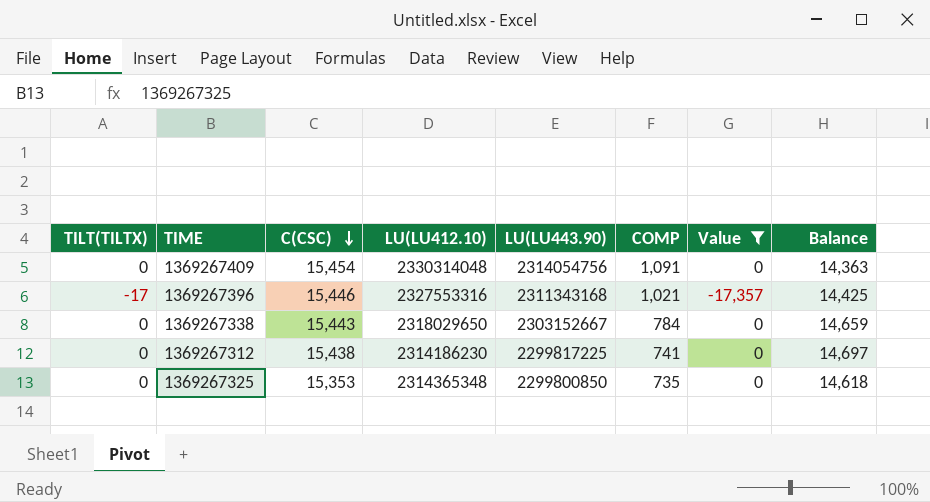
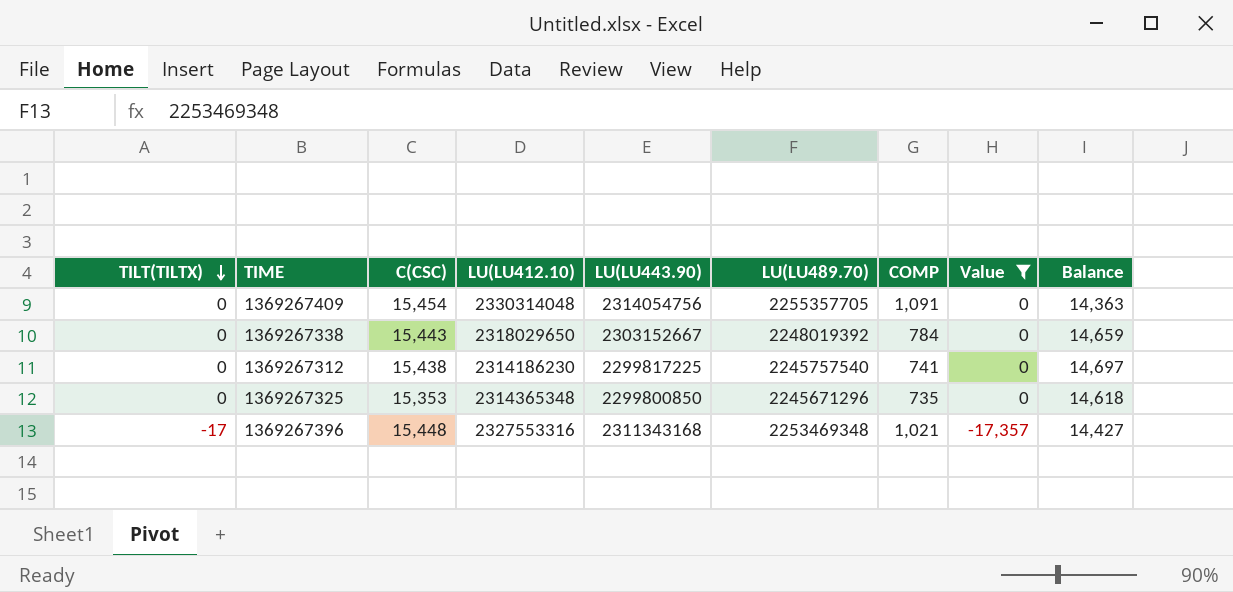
row order: C(CSC) descending -> TILT(TILTX) descending
column LU(LU489.70) | position: none -> 6
1369267396 | C(CSC): 15,446 -> 15,448
1369267396 | Balance: 14,425 -> 14,427

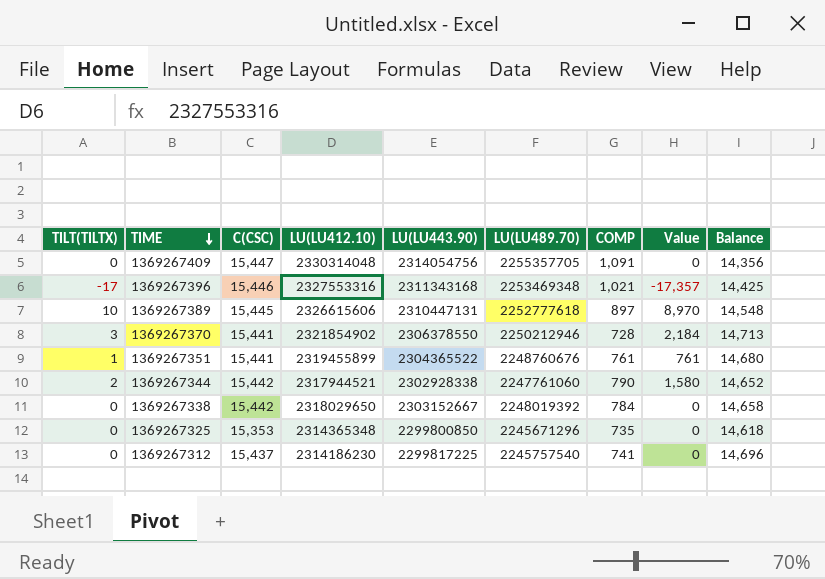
filter: Value <= 0 -> none
row order: TILT(TILTX) descending -> TIME descending
1369267409 | C(CSC): 15,454 -> 15,447
1369267409 | Balance: 14,363 -> 14,356
1369267396 | C(CSC): 15,448 -> 15,446
1369267396 | Balance: 14,427 -> 14,425
1369267338 | C(CSC): 15,443 -> 15,442
1369267338 | Balance: 14,659 -> 14,658
1369267312 | C(CSC): 15,438 -> 15,437
1369267312 | Balance: 14,697 -> 14,696

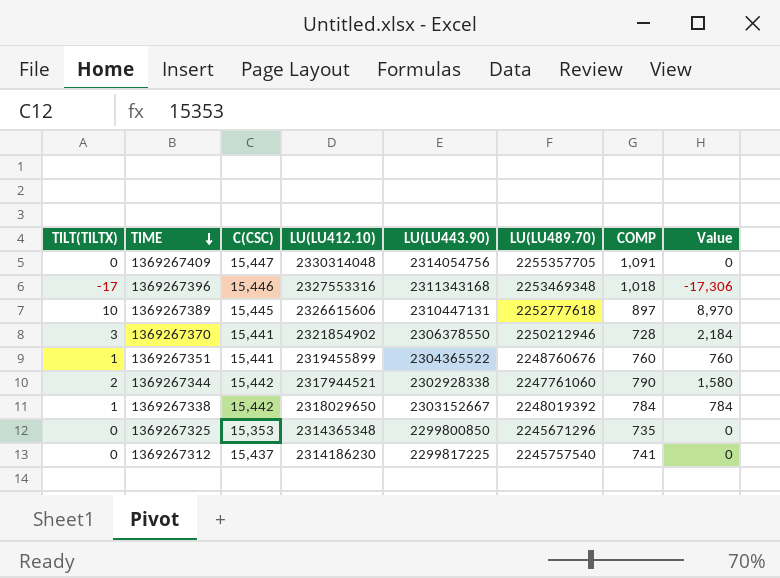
column Balance | formula: [C(CSC)] - [COMP] -> none
1369267396 | COMP: 1,021 -> 1,018
1369267396 | Value: -17,357 -> -17,306
1369267351 | COMP: 761 -> 760
1369267351 | Value: 761 -> 760
1369267338 | TILT(TILTX): 0 -> 1
1369267338 | Value: 0 -> 784

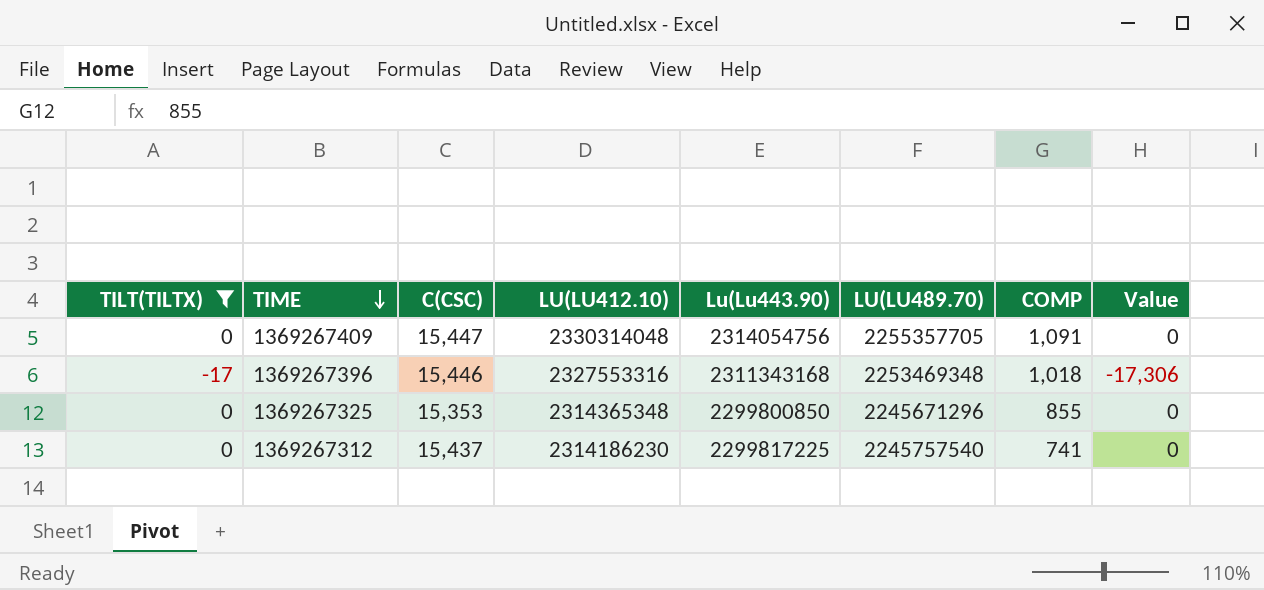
filter: none -> TILT(TILTX) <= 0
column name: LU(LU443.90) -> Lu(Lu443.90)
1369267325 | COMP: 735 -> 855

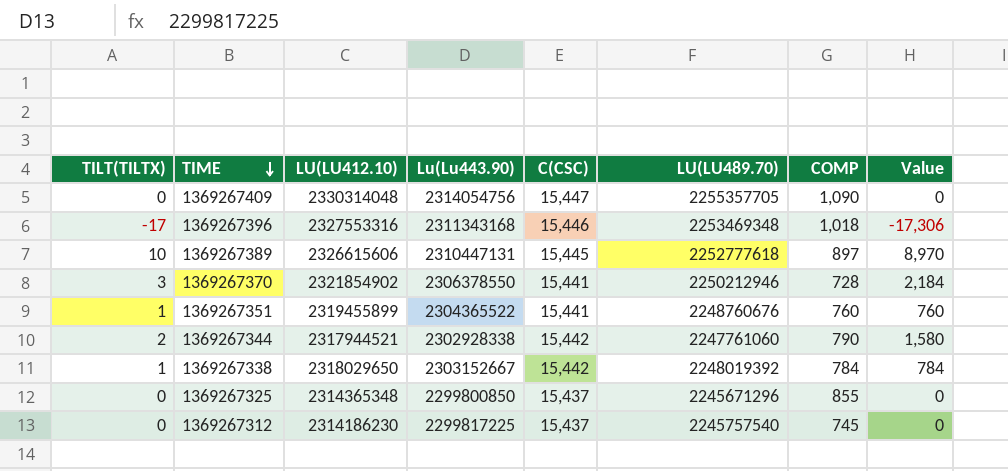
filter: TILT(TILTX) <= 0 -> none
column C(CSC) | position: 3 -> 5
1369267409 | COMP: 1,091 -> 1,090
1369267325 | C(CSC): 15,353 -> 15,437
1369267312 | COMP: 741 -> 745

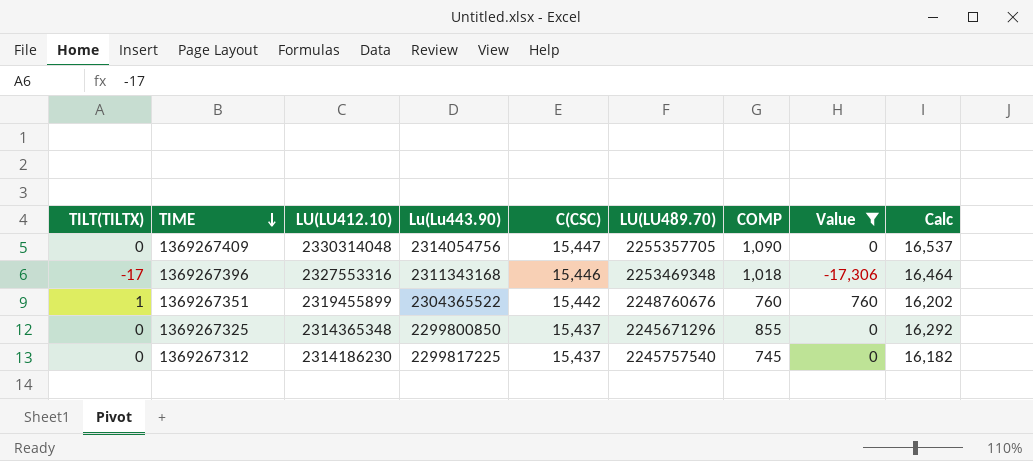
filter: none -> Value <= 760
column Calc | formula: none -> [C(CSC)] + [COMP]
1369267351 | C(CSC): 15,441 -> 15,442

